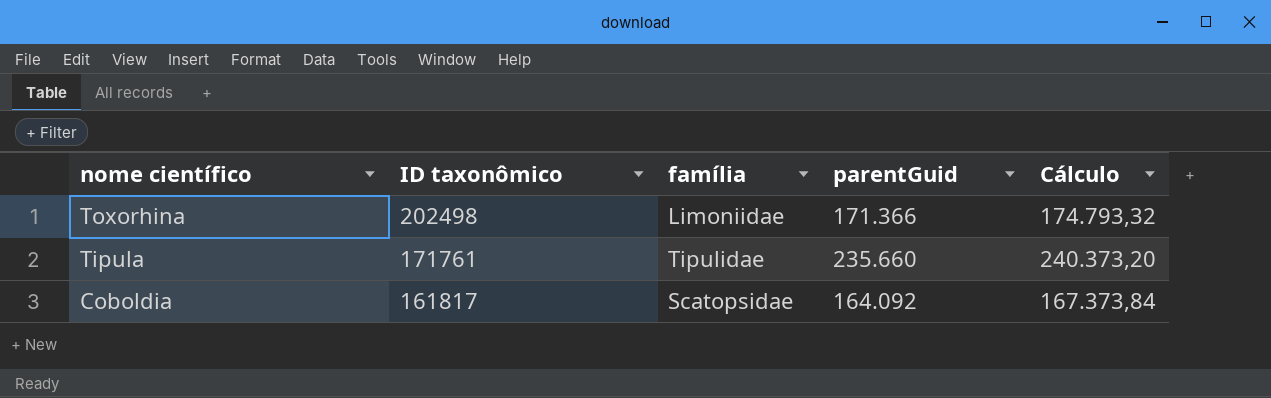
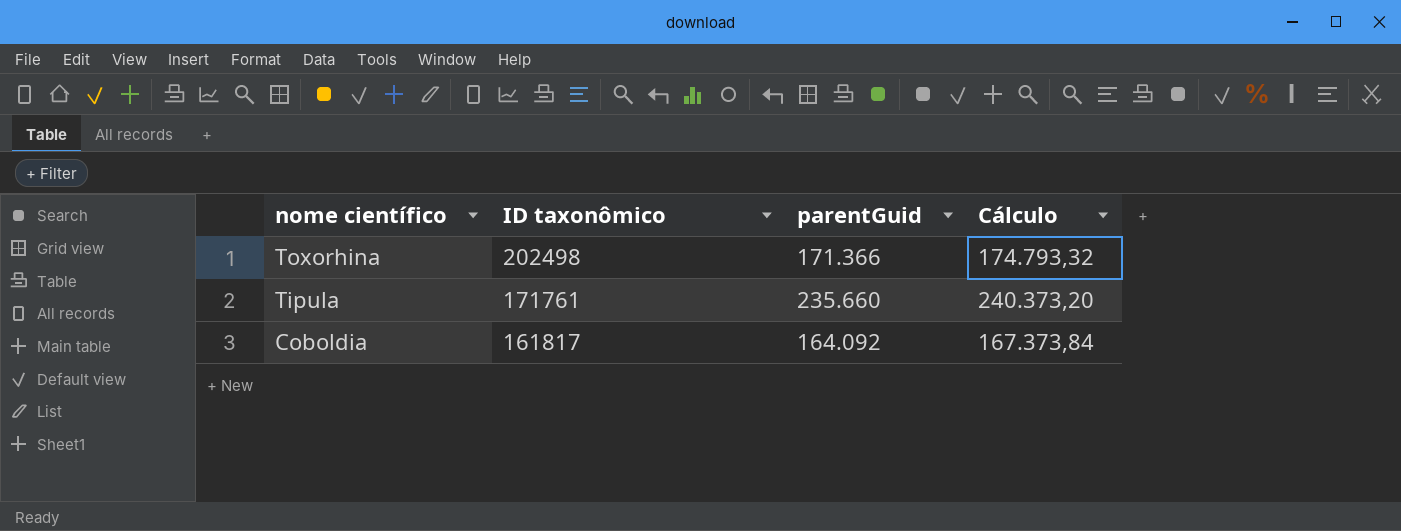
column família | position: 3 -> none

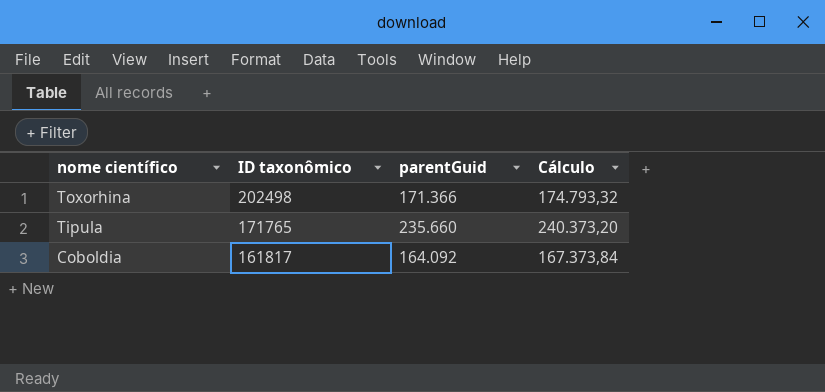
Tipula | ID taxonômico: 171761 -> 171765

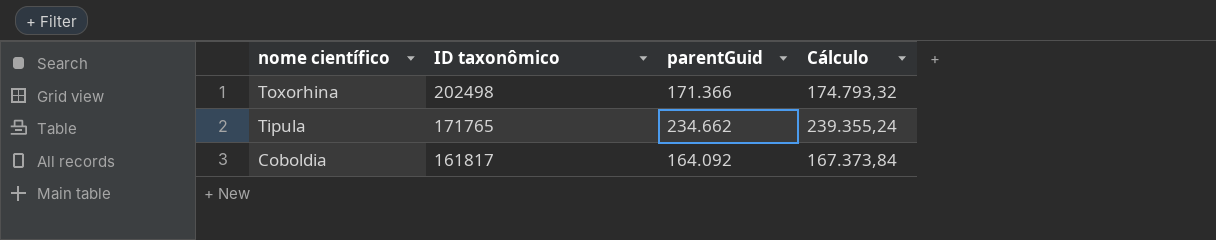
Tipula | parentGuid: 235.660 -> 234.662
Tipula | Cálculo: 240.373,20 -> 239.355,24

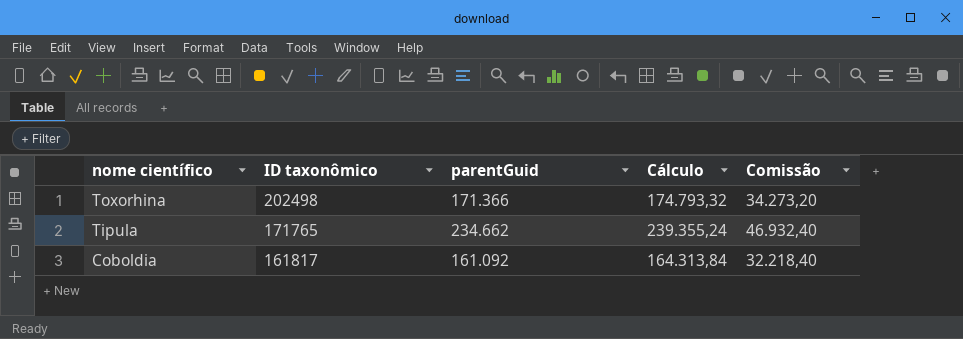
column Comissão | formula: none -> [parentGuid] * 0,2
Coboldia | parentGuid: 164.092 -> 161.092
Coboldia | Cálculo: 167.373,84 -> 164.313,84

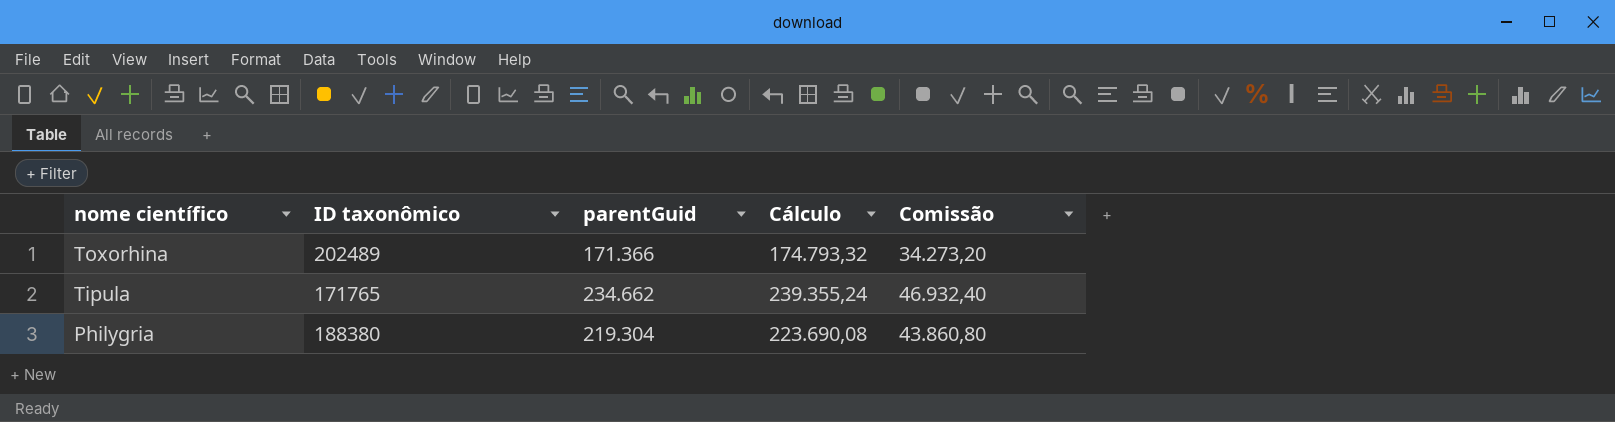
row Coboldia: 161817 | 161.092 | 164.313,84 | 32.218,40 -> none
Toxorhina | ID taxonômico: 202498 -> 202489
row Philygria: none -> 188380 | 219.304 | 223.690,08 | 43.860,80

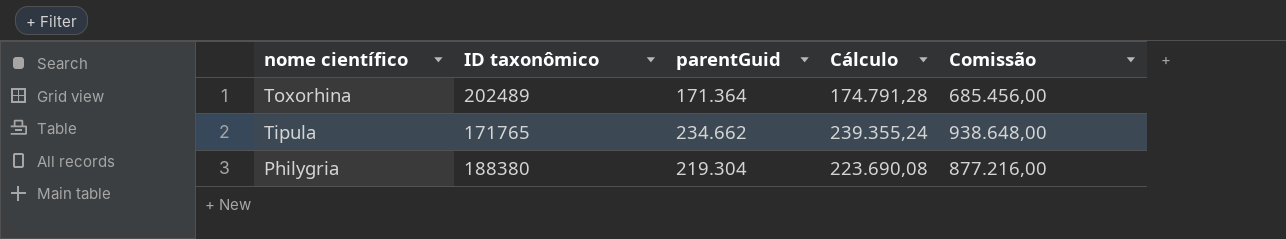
column Comissão | formula: [parentGuid] * 0,2 -> [parentGuid] * 4
Toxorhina | parentGuid: 171.366 -> 171.364
Toxorhina | Cálculo: 174.793,32 -> 174.791,28

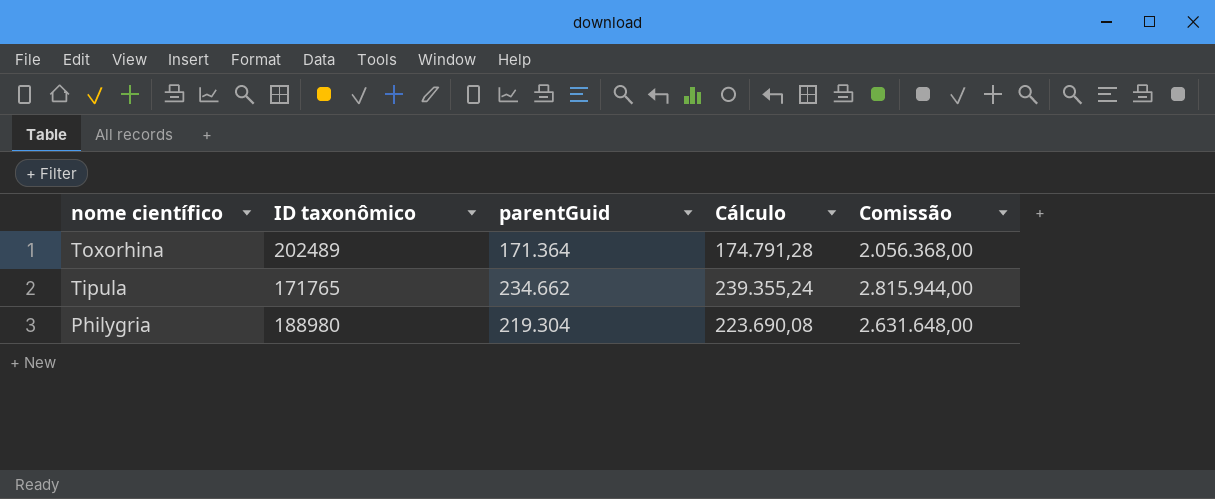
column Comissão | formula: [parentGuid] * 4 -> [parentGuid] * 12
Philygria | ID taxonômico: 188380 -> 188980

